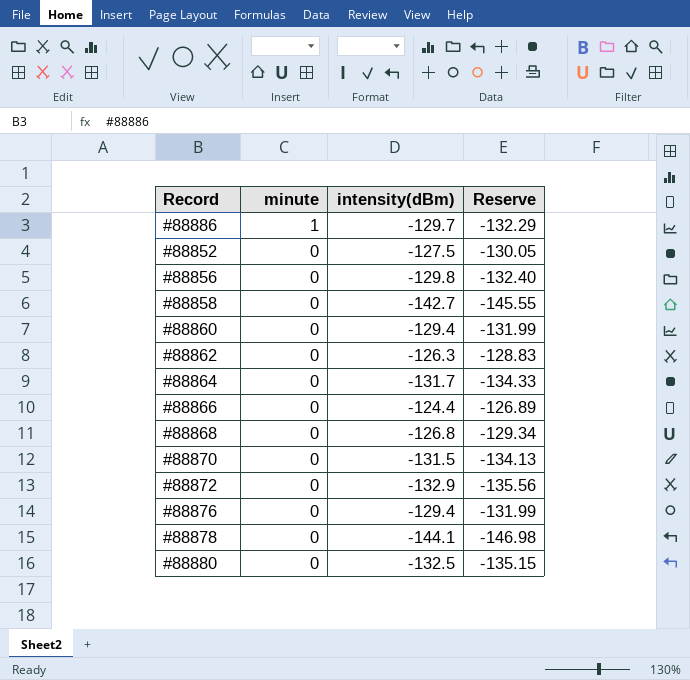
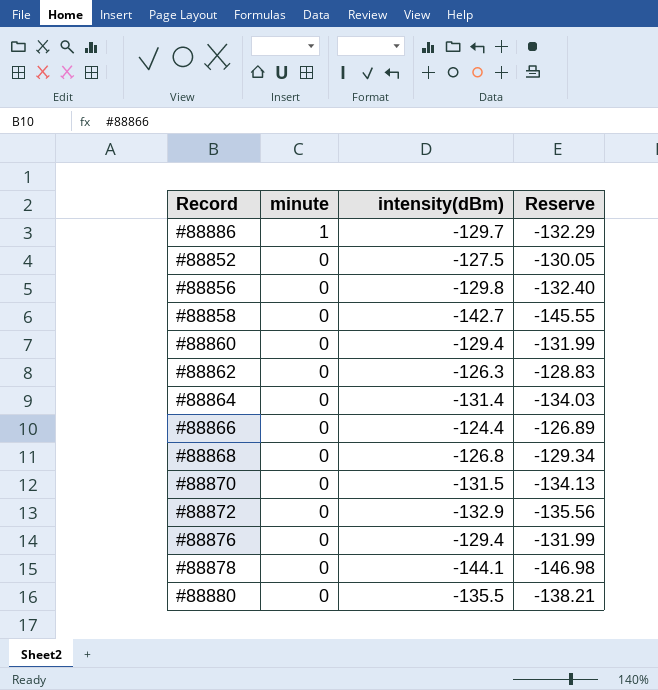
#88864 | intensity(dBm): -131.7 -> -131.4
#88864 | Reserve: -134.33 -> -134.03
#88880 | intensity(dBm): -132.5 -> -135.5
#88880 | Reserve: -135.15 -> -138.21

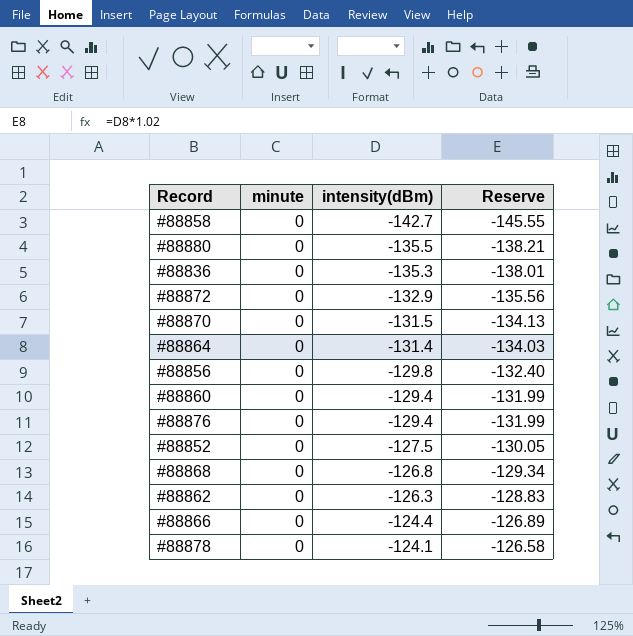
row order: minute descending -> intensity(dBm) ascending
row #88886: 1 | -129.7 | -132.29 -> none
row #88836: none -> 0 | -135.3 | -138.01
#88878 | intensity(dBm): -144.1 -> -124.1
#88878 | Reserve: -146.98 -> -126.58

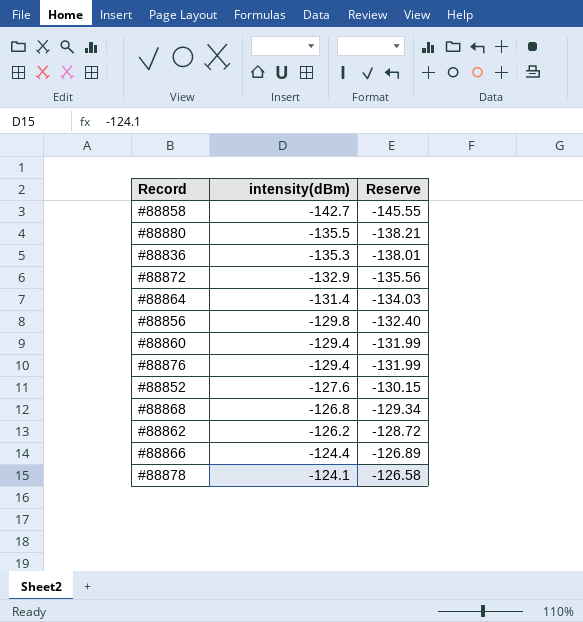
column minute | position: 2 -> none
row #88870: 0 | -131.5 | -134.13 -> none
#88852 | intensity(dBm): -127.5 -> -127.6
#88852 | Reserve: -130.05 -> -130.15
#88862 | intensity(dBm): -126.3 -> -126.2
#88862 | Reserve: -128.83 -> -128.72

